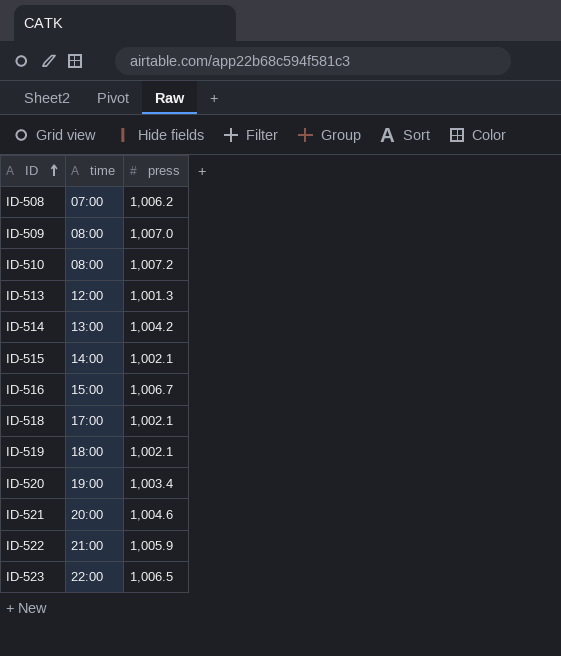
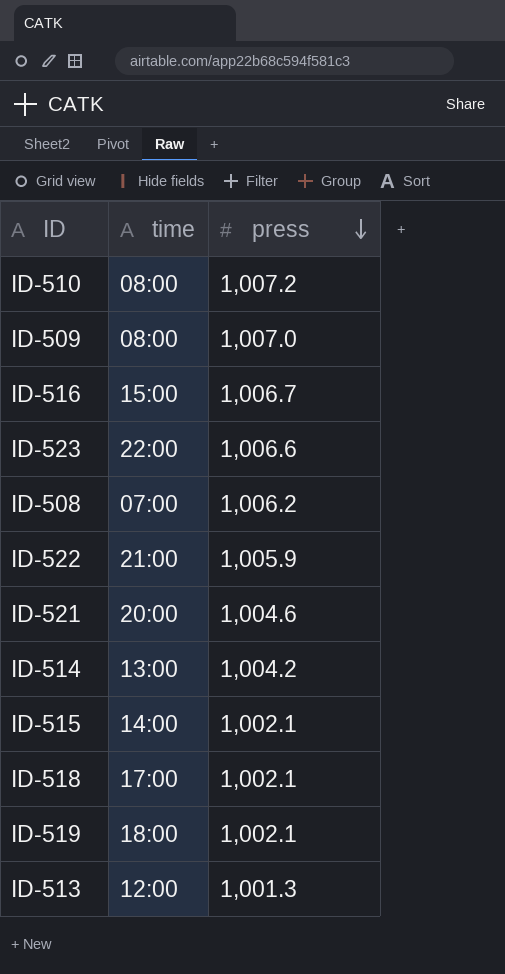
row order: ID ascending -> press descending
row ID-520: 19:00 | 1,003.4 -> none
ID-523 | press: 1,006.5 -> 1,006.6

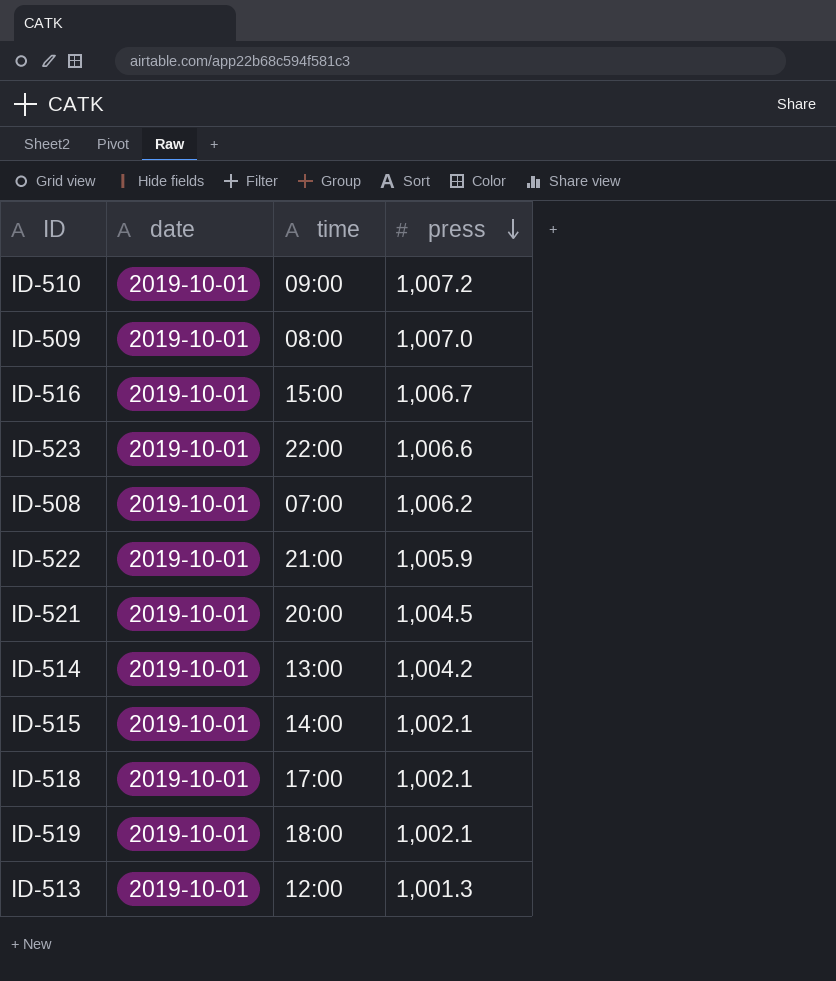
column date | position: none -> 2
ID-510 | time: 08:00 -> 09:00
ID-521 | press: 1,004.6 -> 1,004.5

